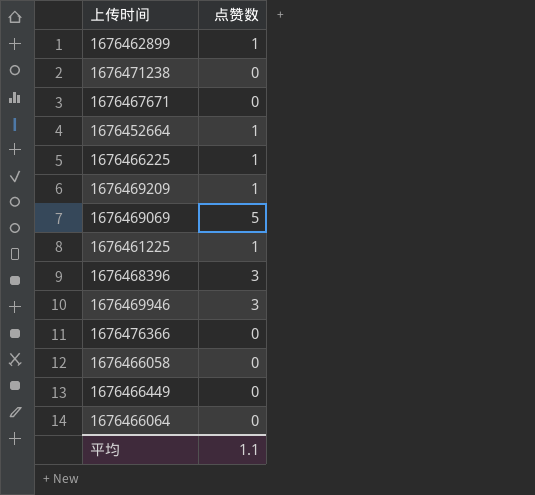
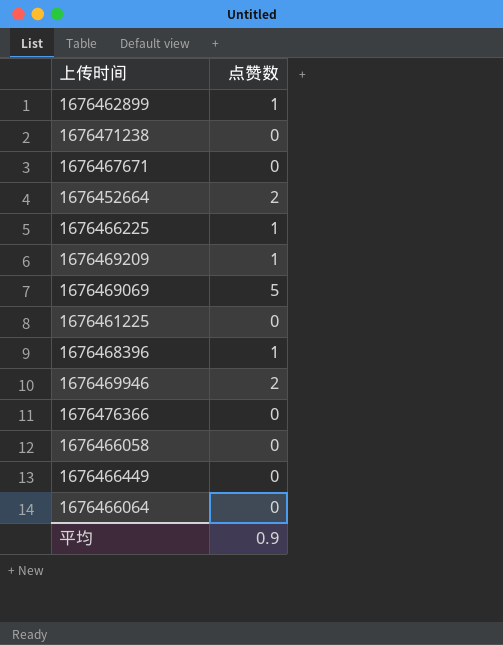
1676452664 | 点赞数: 1 -> 2
1676461225 | 点赞数: 1 -> 0
1676468396 | 点赞数: 3 -> 1
1676469946 | 点赞数: 3 -> 2
平均 | 点赞数: 1.1 -> 0.9

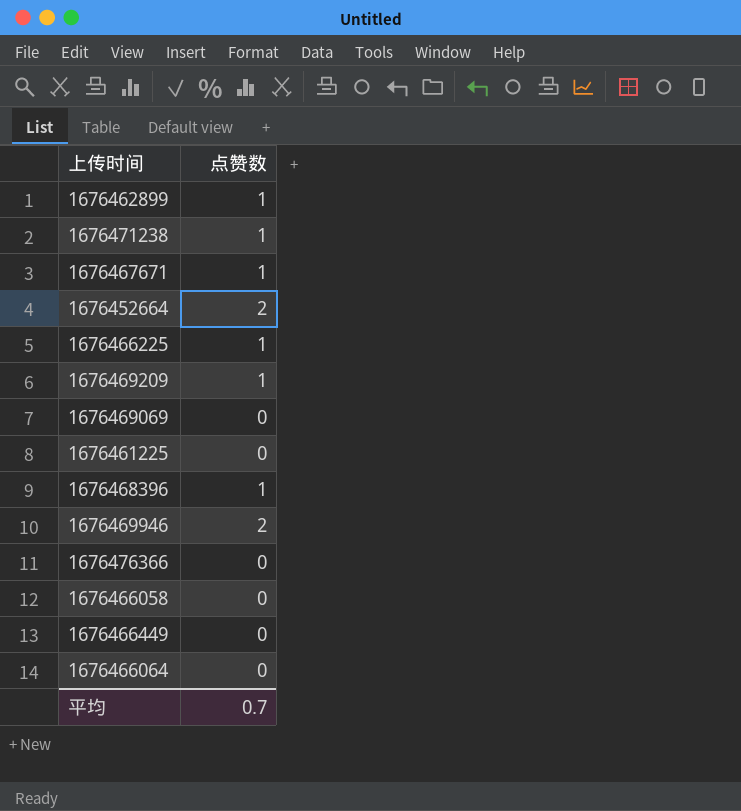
1676471238 | 点赞数: 0 -> 1
1676467671 | 点赞数: 0 -> 1
1676469069 | 点赞数: 5 -> 0
平均 | 点赞数: 0.9 -> 0.7

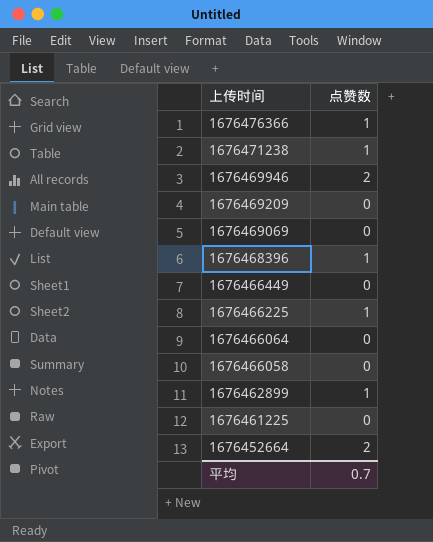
row order: none -> 上传时间 descending
row 1676467671: 1 -> none
1676476366 | 点赞数: 0 -> 1
1676469209 | 点赞数: 1 -> 0

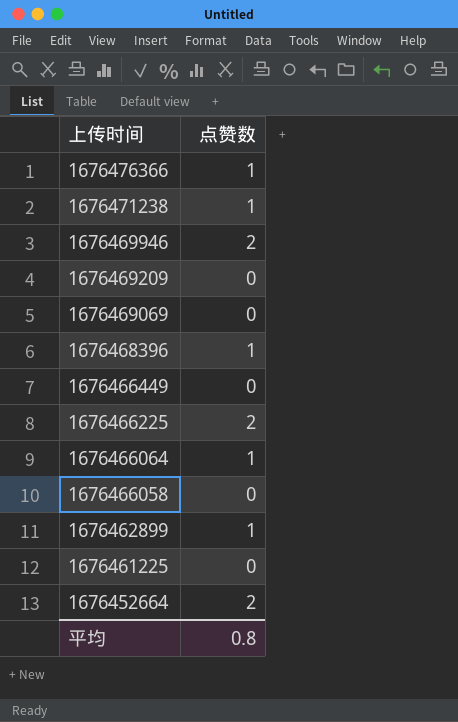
1676466225 | 点赞数: 1 -> 2
1676466064 | 点赞数: 0 -> 1
平均 | 点赞数: 0.7 -> 0.8

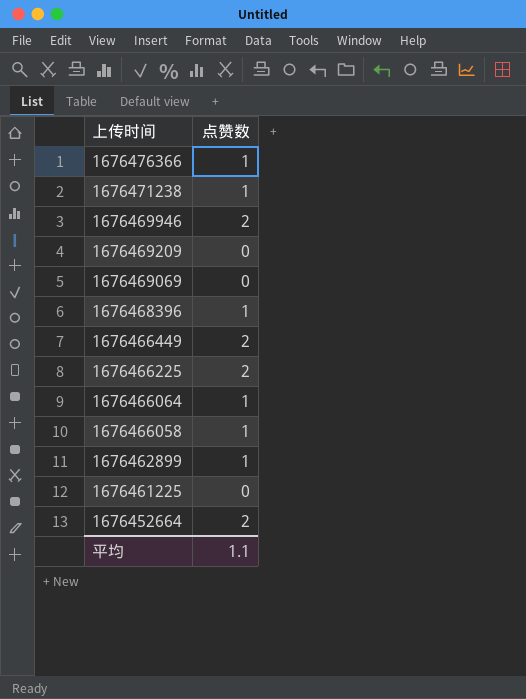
1676466449 | 点赞数: 0 -> 2
1676466058 | 点赞数: 0 -> 1
平均 | 点赞数: 0.8 -> 1.1

